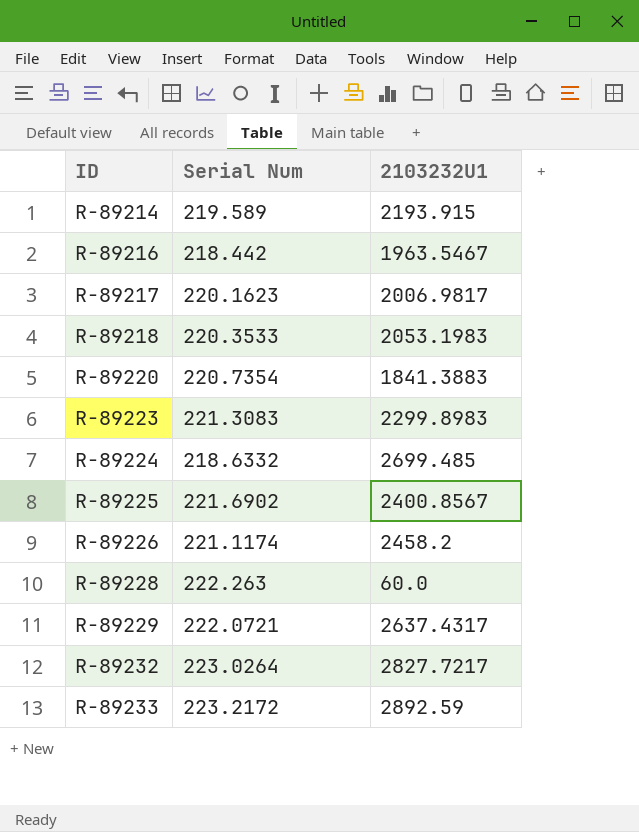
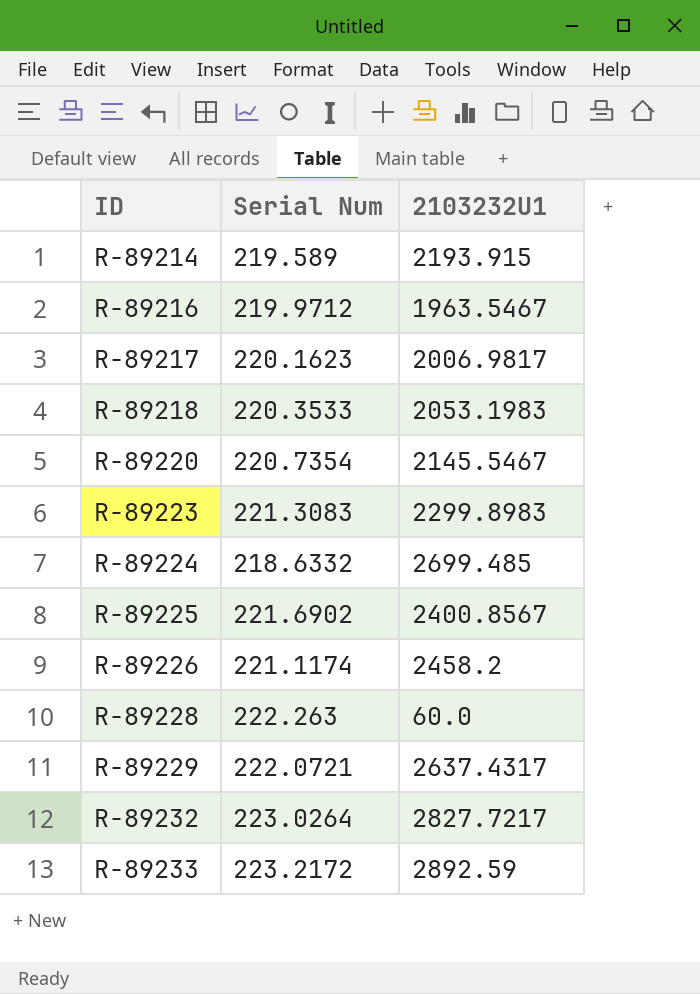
R-89216 | Serial Num: 218.442 -> 219.9712
R-89220 | 2103232U1: 1841.3883 -> 2145.5467

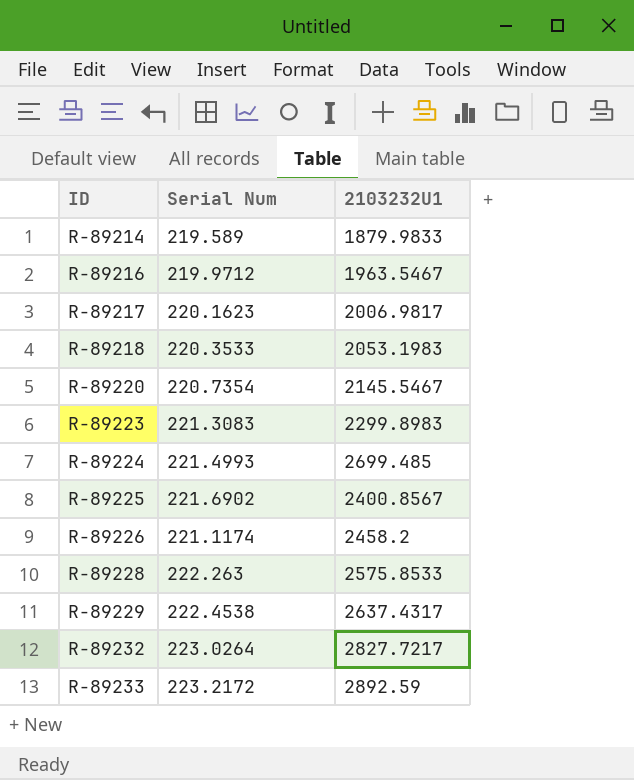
R-89214 | 2103232U1: 2193.915 -> 1879.9833
R-89224 | Serial Num: 218.6332 -> 221.4993
R-89228 | 2103232U1: 60.0 -> 2575.8533
R-89229 | Serial Num: 222.0721 -> 222.4538

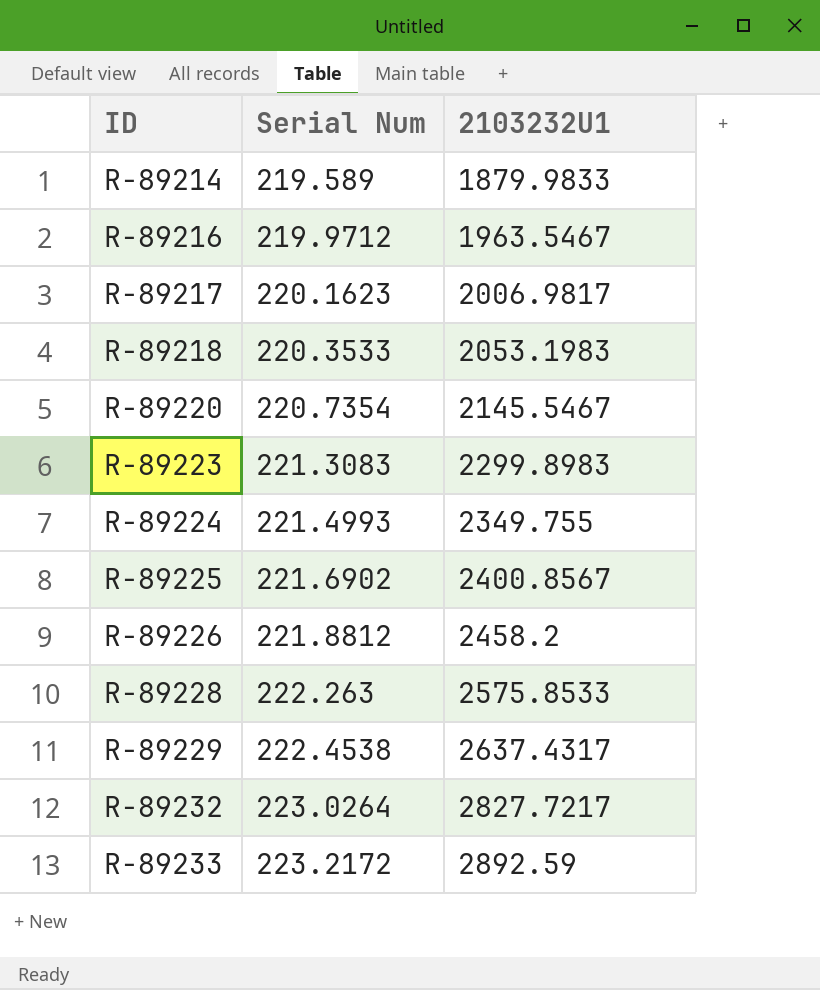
R-89224 | 2103232U1: 2699.485 -> 2349.755
R-89226 | Serial Num: 221.1174 -> 221.8812

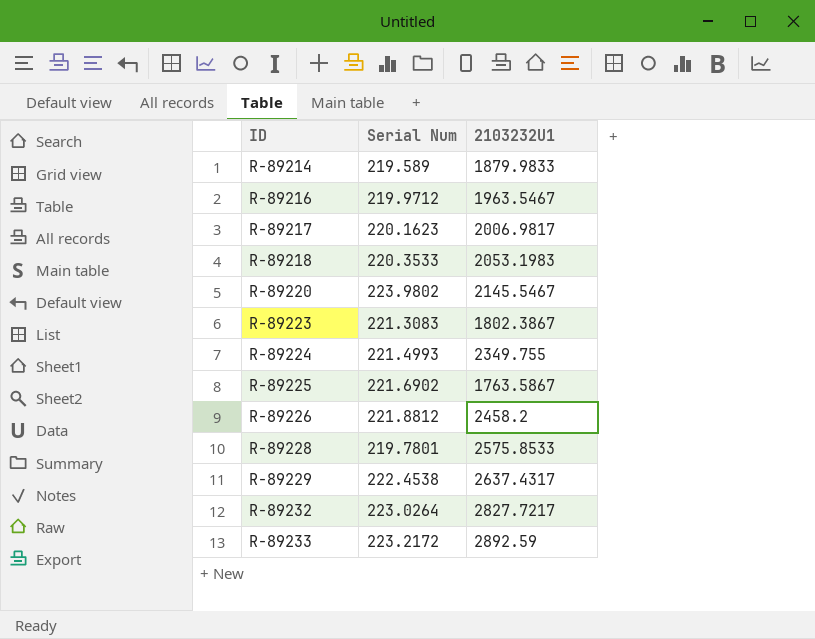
R-89220 | Serial Num: 220.7354 -> 223.9802
R-89223 | 2103232U1: 2299.8983 -> 1802.3867
R-89225 | 2103232U1: 2400.8567 -> 1763.5867
R-89228 | Serial Num: 222.263 -> 219.7801

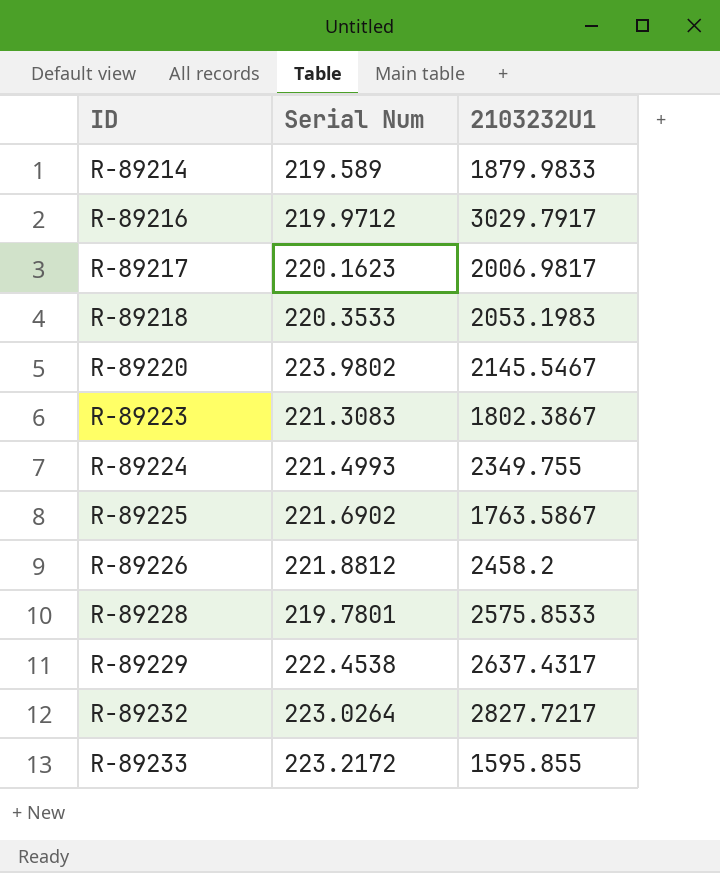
R-89216 | 2103232U1: 1963.5467 -> 3029.7917
R-89233 | 2103232U1: 2892.59 -> 1595.855

